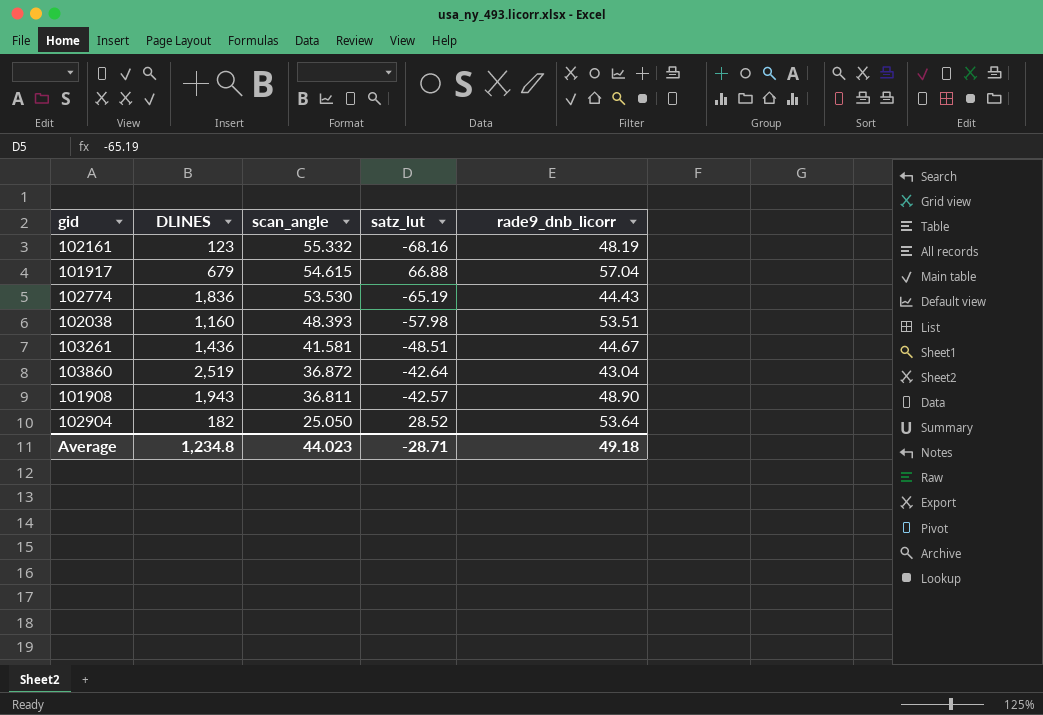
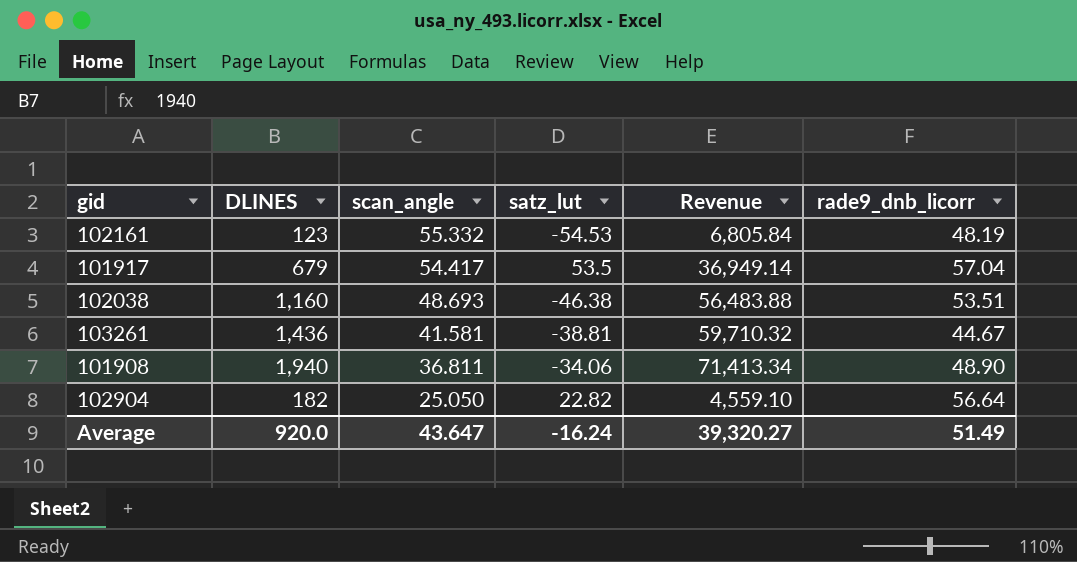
column Revenue | formula: none -> [DLINES] * [scan_angle]
row 102774: 1,836 | 53.530 | -65.19 | 44.43 -> none
row 103860: 2,519 | 36.872 | -42.64 | 43.04 -> none
102161 | satz_lut: -68.16 -> -54.53
101917 | scan_angle: 54.615 -> 54.417
101917 | satz_lut: 66.88 -> 53.5
102038 | scan_angle: 48.393 -> 48.693
102038 | satz_lut: -57.98 -> -46.38
103261 | satz_lut: -48.51 -> -38.81
101908 | DLINES: 1,943 -> 1,940
101908 | satz_lut: -42.57 -> -34.06
102904 | satz_lut: 28.52 -> 22.82
102904 | rade9_dnb_licorr: 53.64 -> 56.64
Average | DLINES: 1,234.8 -> 920.0
Average | scan_angle: 44.023 -> 43.647
Average | satz_lut: -28.71 -> -16.24
Average | rade9_dnb_licorr: 49.18 -> 51.49

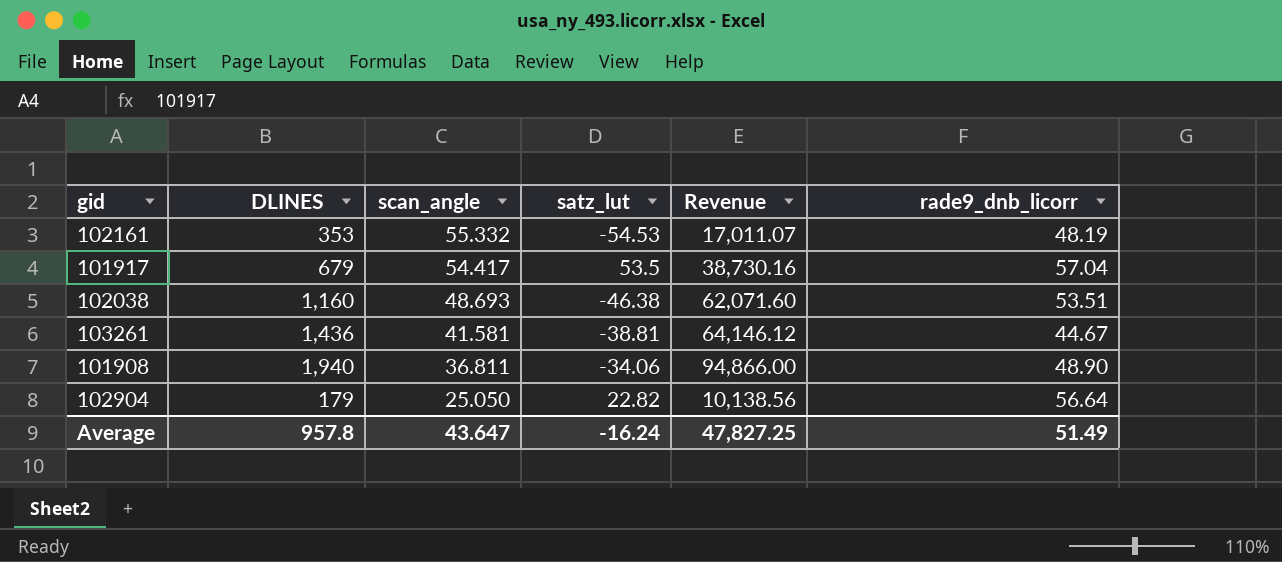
column Revenue | formula: [DLINES] * [scan_angle] -> [DLINES] * [rade9_dnb_licorr]
102161 | DLINES: 123 -> 353
102904 | DLINES: 182 -> 179
Average | DLINES: 920.0 -> 957.8
Average | Revenue: 39,320.27 -> 47,827.25

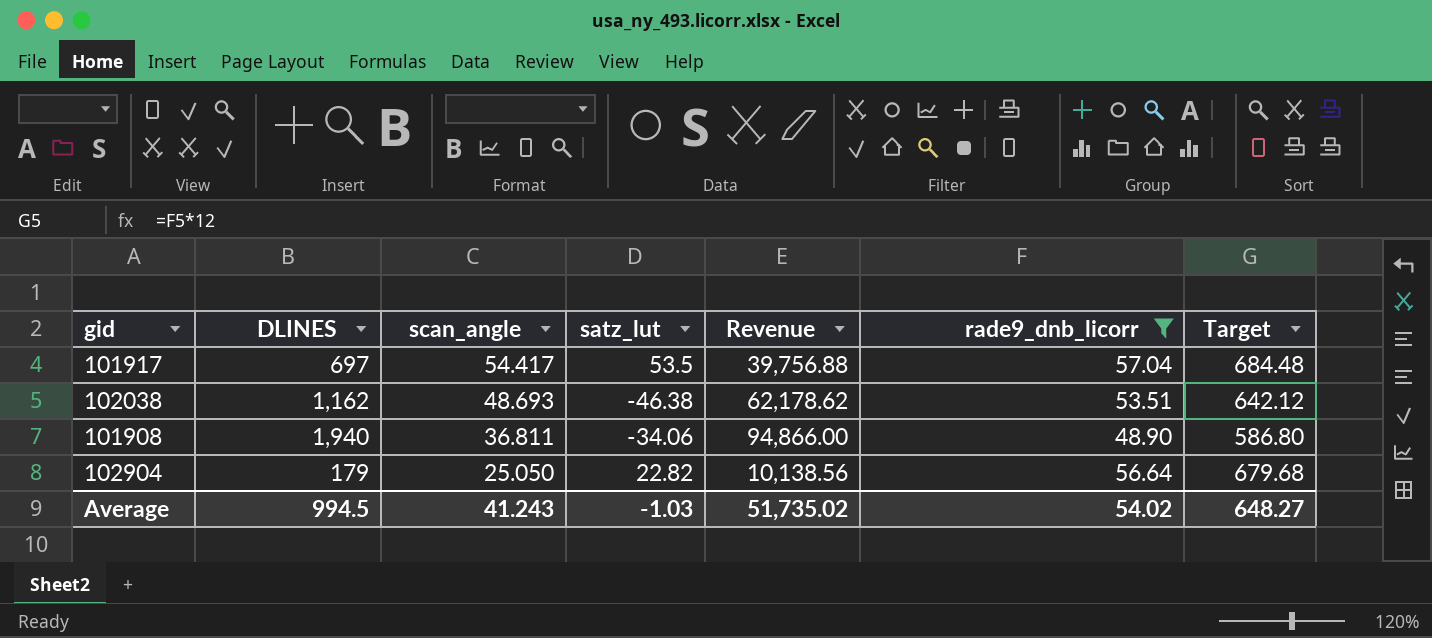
filter: none -> rade9_dnb_licorr >= 48.90
column Target | formula: none -> [rade9_dnb_licorr] * 12
101917 | DLINES: 679 -> 697
101917 | Revenue: 38,730.16 -> 39,756.88
102038 | DLINES: 1,160 -> 1,162
102038 | Revenue: 62,071.60 -> 62,178.62
Average | DLINES: 957.8 -> 994.5
Average | scan_angle: 43.647 -> 41.243
Average | satz_lut: -16.24 -> -1.03
Average | Revenue: 47,827.25 -> 51,735.02
Average | rade9_dnb_licorr: 51.49 -> 54.02

